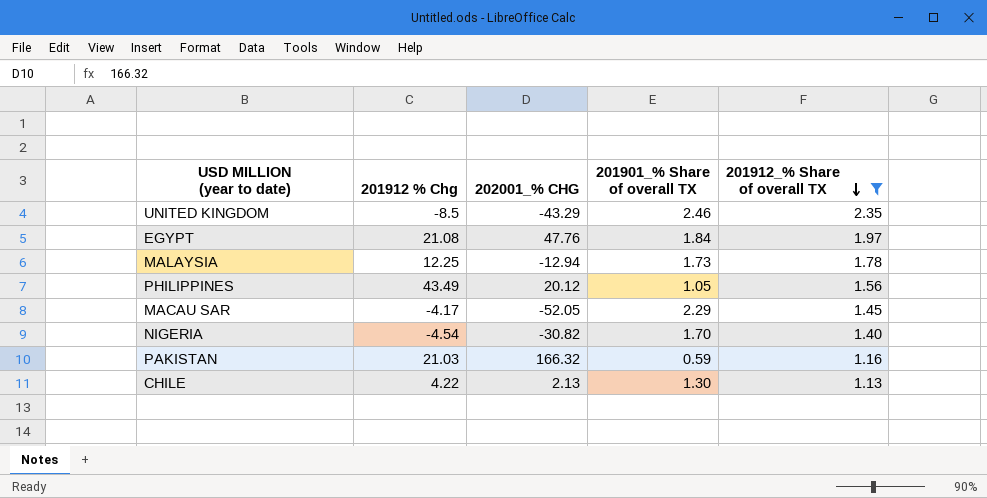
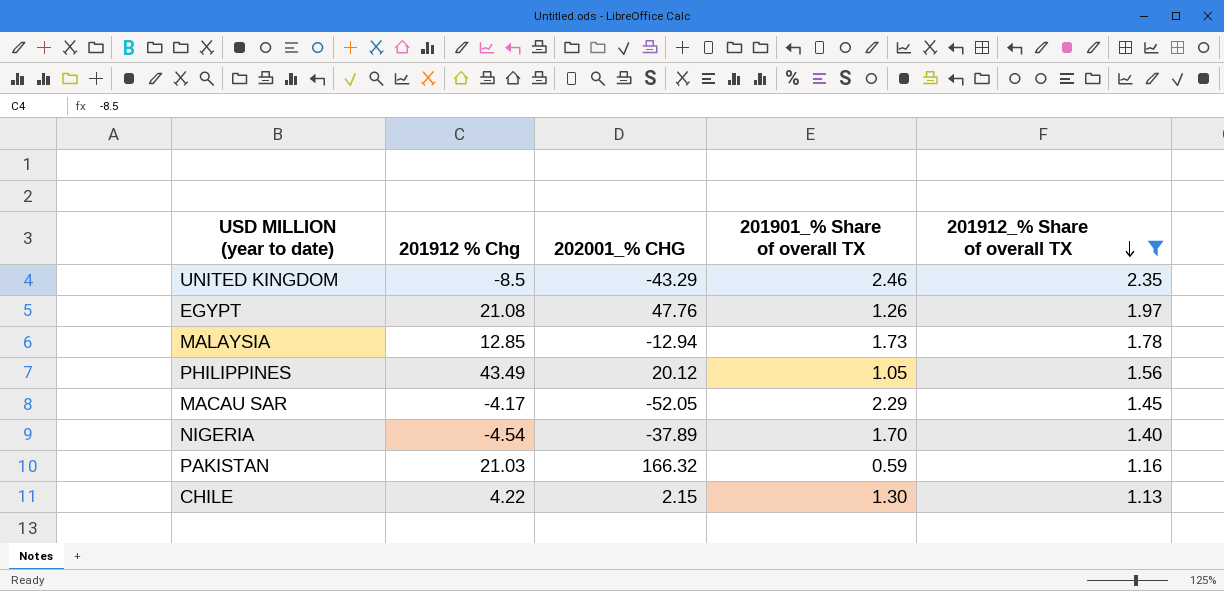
EGYPT | 201901_% Share of overall TX: 1.84 -> 1.26
MALAYSIA | 201912 % Chg: 12.25 -> 12.85
NIGERIA | 202001_% CHG: -30.82 -> -37.89
CHILE | 202001_% CHG: 2.13 -> 2.15

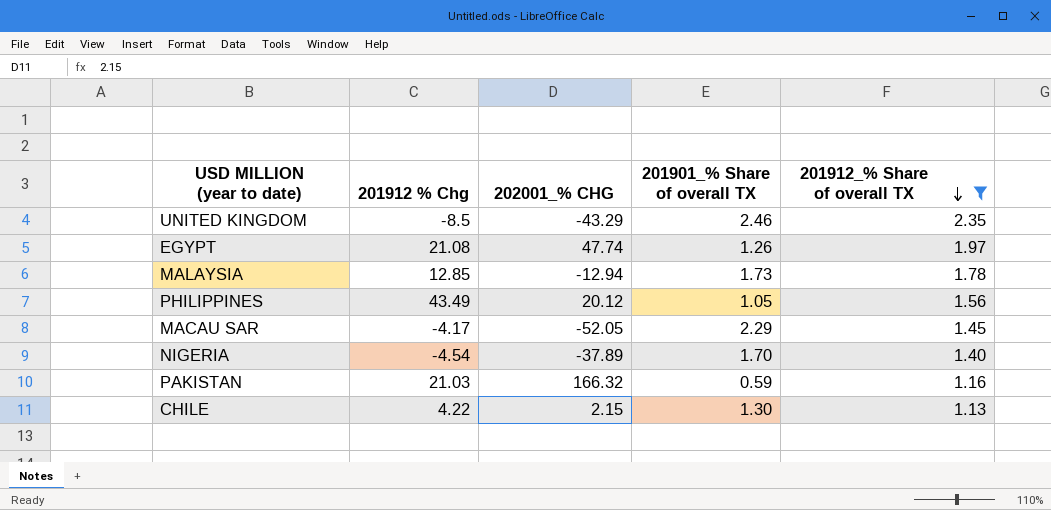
EGYPT | 202001_% CHG: 47.76 -> 47.74

